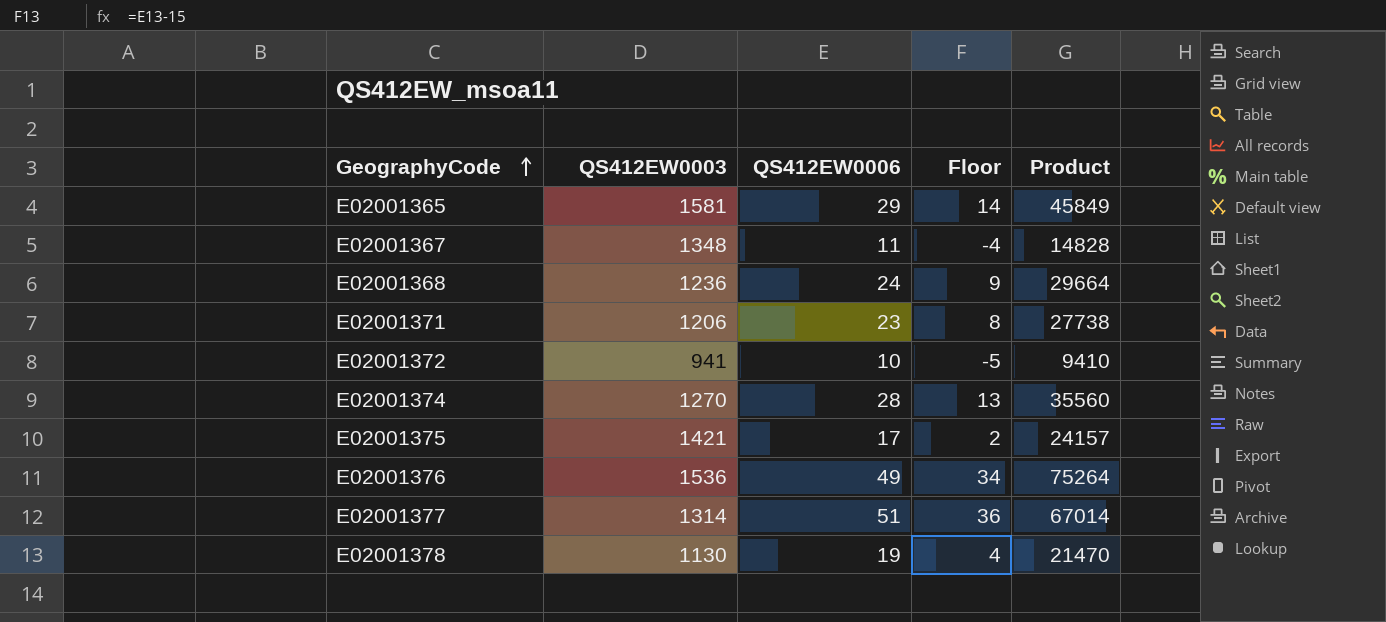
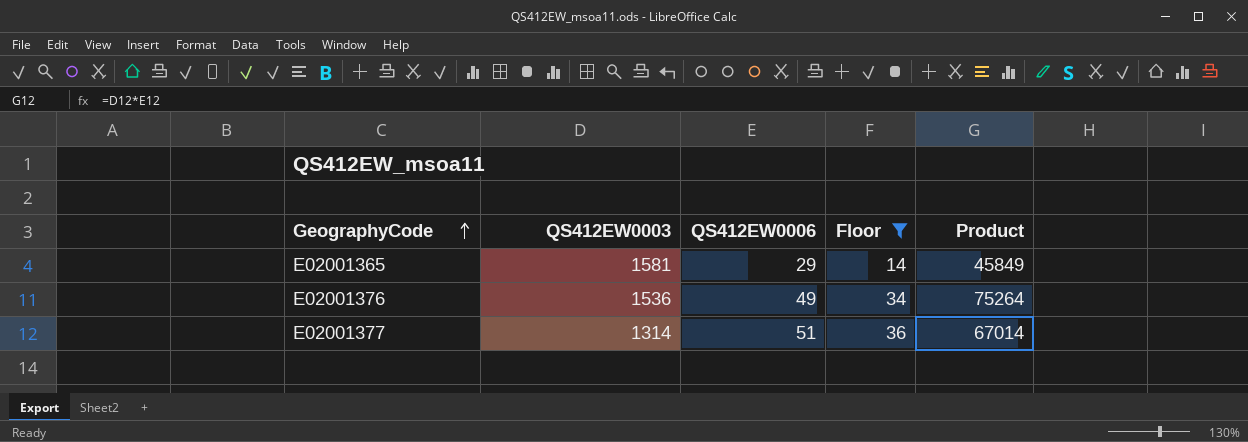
filter: none -> Floor >= 14

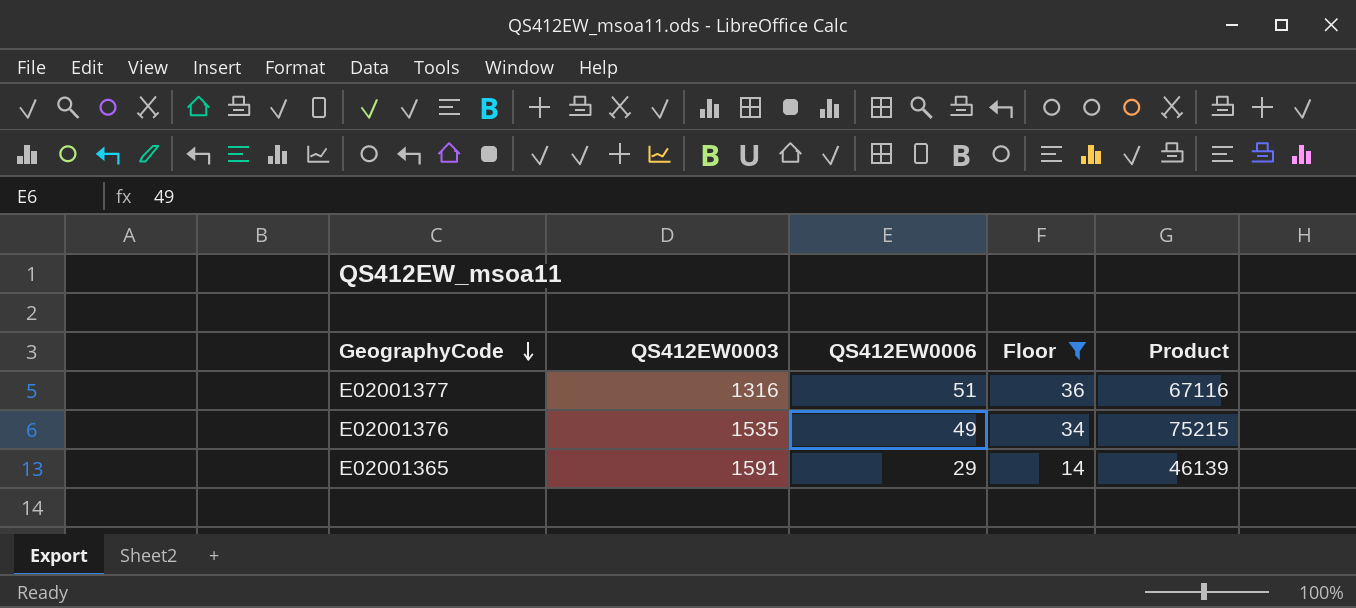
row order: GeographyCode ascending -> GeographyCode descending
E02001377 | QS412EW0003: 1314 -> 1316
E02001377 | Product: 67014 -> 67116
E02001376 | QS412EW0003: 1536 -> 1535
E02001376 | Product: 75264 -> 75215
E02001365 | QS412EW0003: 1581 -> 1591
E02001365 | Product: 45849 -> 46139

